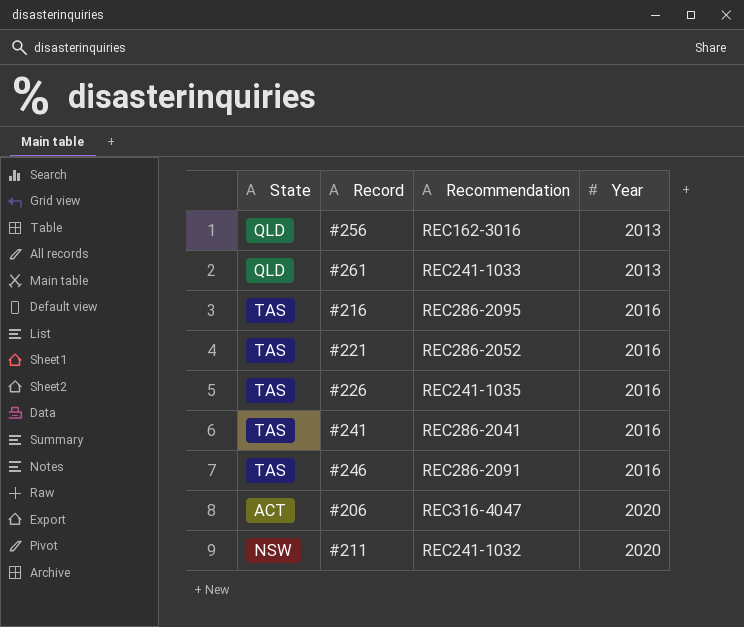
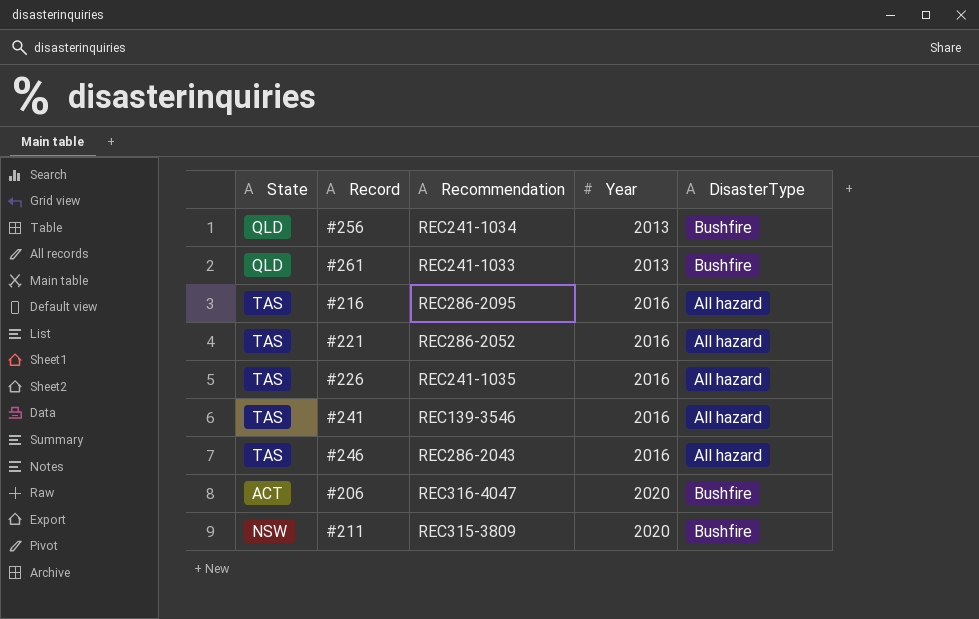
column DisasterType | position: none -> 5
#256 | Recommendation: REC162-3016 -> REC241-1034
#241 | Recommendation: REC286-2041 -> REC139-3546
#246 | Recommendation: REC286-2091 -> REC286-2043
#211 | Recommendation: REC241-1032 -> REC315-3809

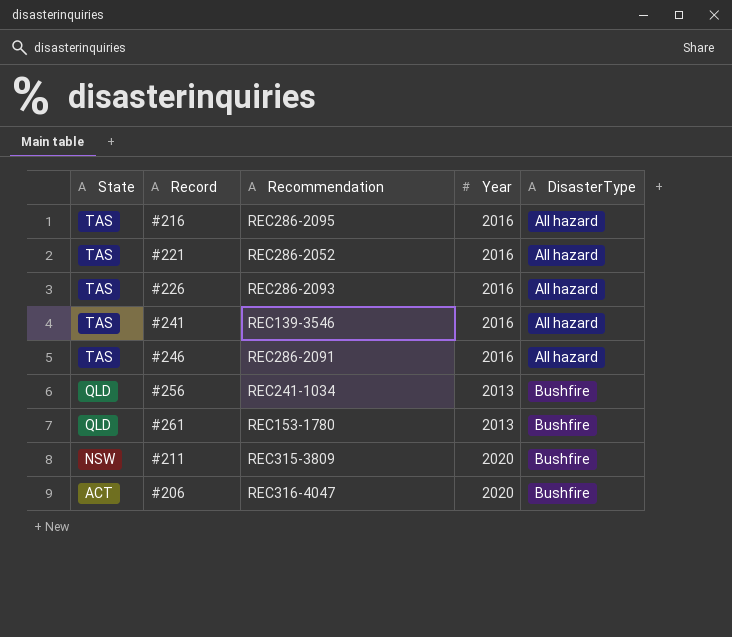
row order: Year ascending -> State descending
#226 | Recommendation: REC241-1035 -> REC286-2093
#246 | Recommendation: REC286-2043 -> REC286-2091
#261 | Recommendation: REC241-1033 -> REC153-1780

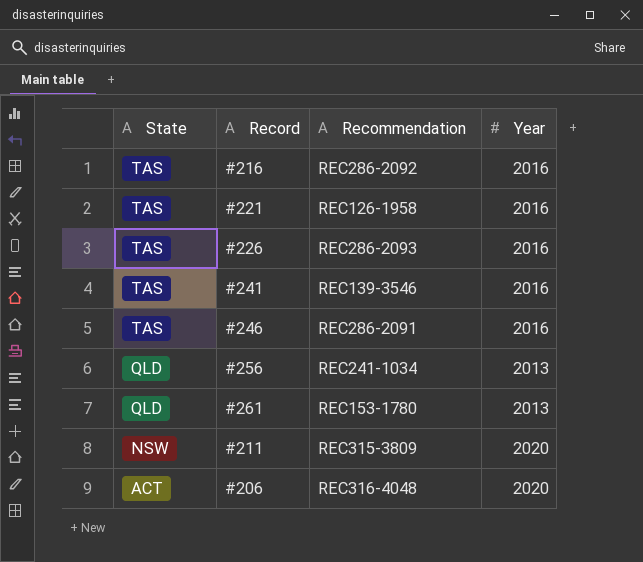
column DisasterType | position: 5 -> none
#216 | Recommendation: REC286-2095 -> REC286-2092
#221 | Recommendation: REC286-2052 -> REC126-1958
#206 | Recommendation: REC316-4047 -> REC316-4048

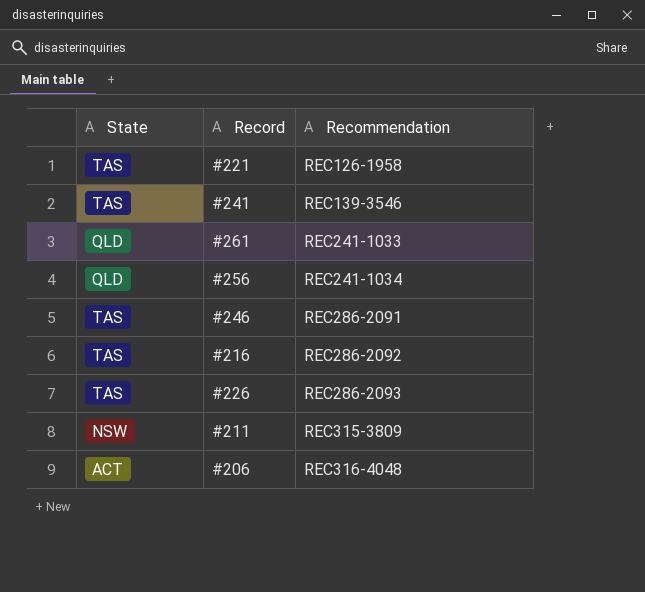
row order: State descending -> Recommendation ascending
column Year | position: 4 -> none
#261 | Recommendation: REC153-1780 -> REC241-1033

